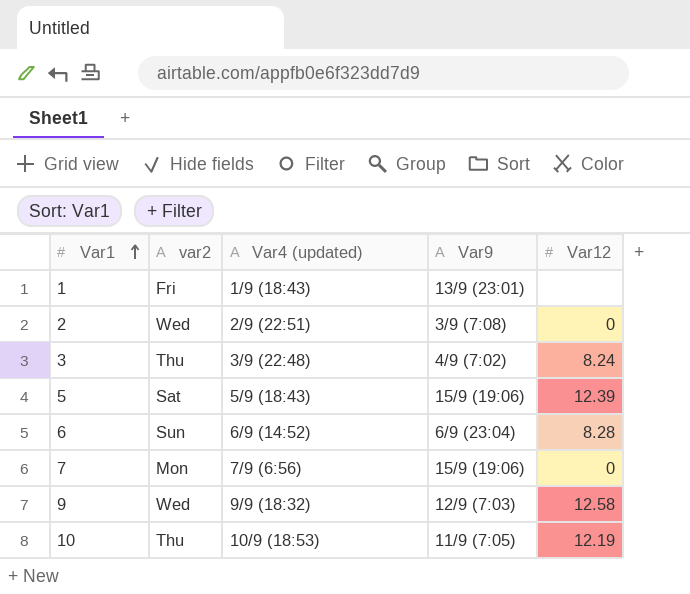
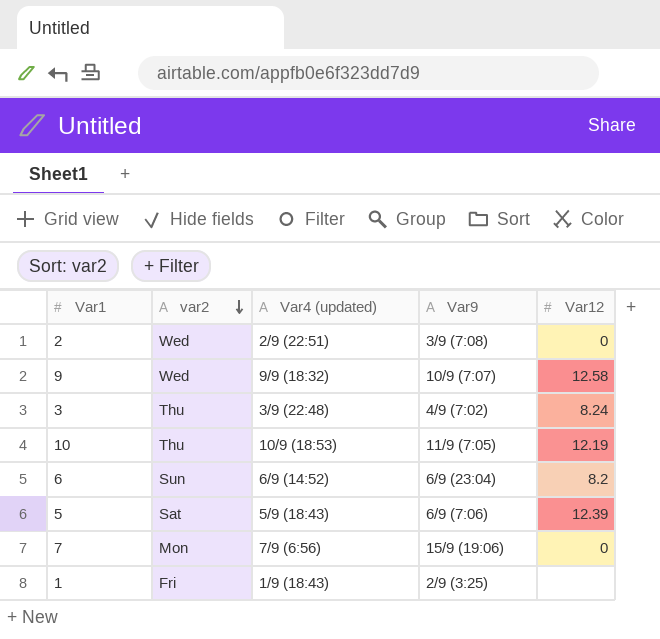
row order: Var1 ascending -> var2 descending
9 | Var9: 12/9 (7:03) -> 10/9 (7:07)
6 | Var12: 8.28 -> 8.2
5 | Var9: 15/9 (19:06) -> 6/9 (7:06)
1 | Var9: 13/9 (23:01) -> 2/9 (3:25)

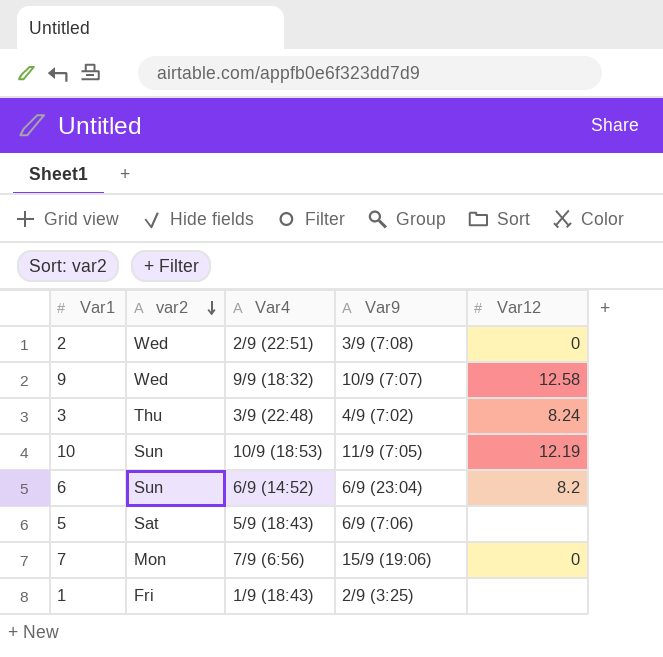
column name: Var4 (updated) -> Var4
10 | var2: Thu -> Sun
5 | Var12: 12.39 -> none

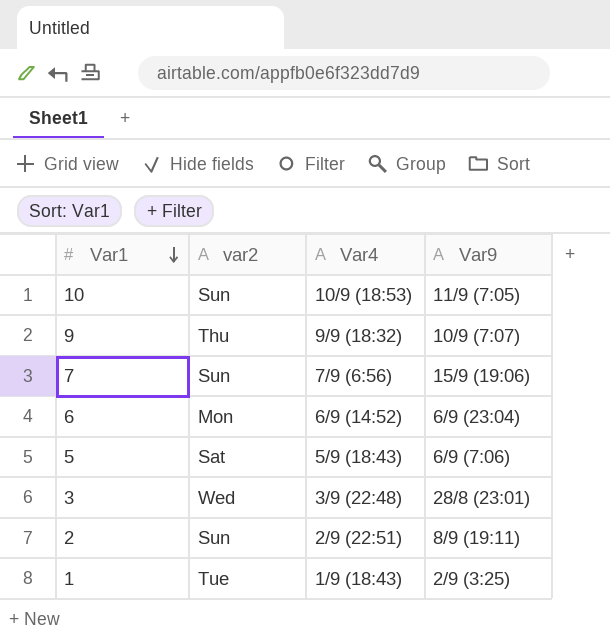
row order: var2 descending -> Var1 descending
column Var12 | position: 5 -> none
9 | var2: Wed -> Thu
7 | var2: Mon -> Sun
6 | var2: Sun -> Mon
3 | var2: Thu -> Wed
3 | Var9: 4/9 (7:02) -> 28/8 (23:01)
2 | var2: Wed -> Sun
2 | Var9: 3/9 (7:08) -> 8/9 (19:11)
1 | var2: Fri -> Tue

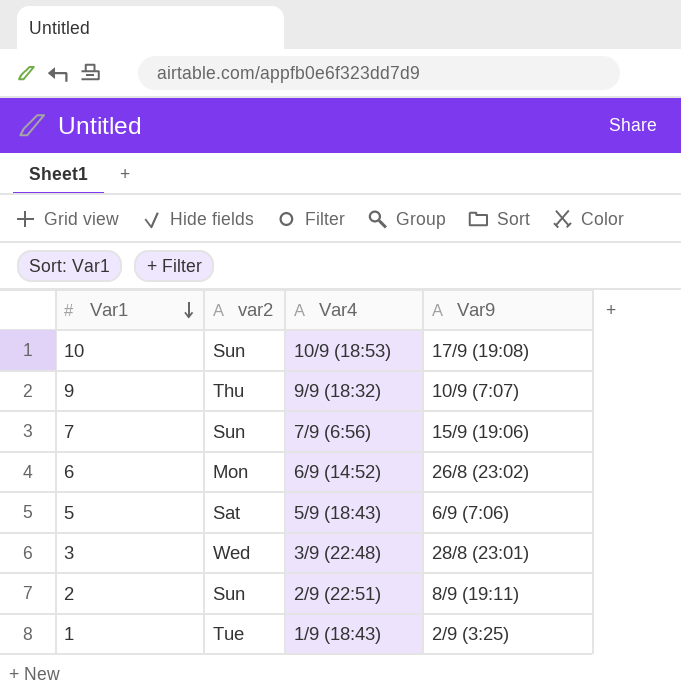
10 | Var9: 11/9 (7:05) -> 17/9 (19:08)
6 | Var9: 6/9 (23:04) -> 26/8 (23:02)

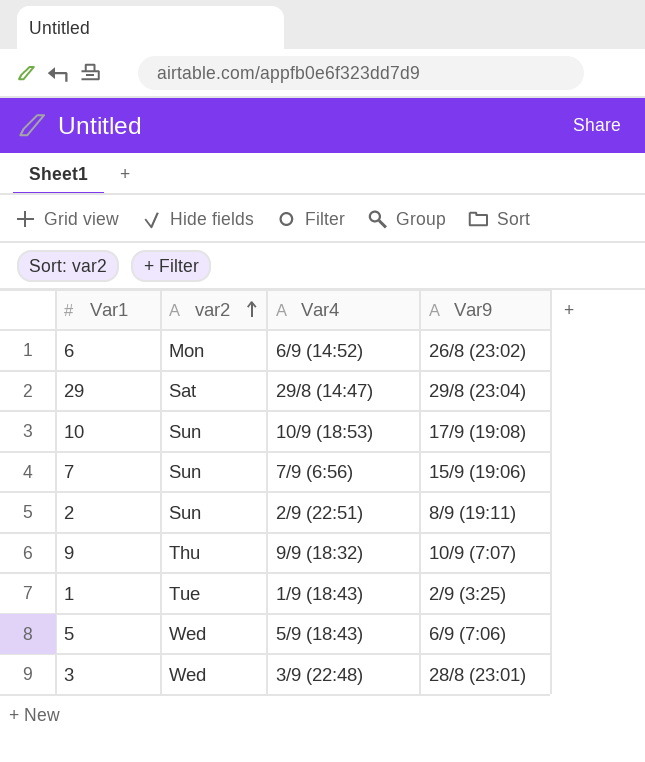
row order: Var1 descending -> var2 ascending
row 29: none -> Sat | 29/8 (14:47) | 29/8 (23:04)
5 | var2: Sat -> Wed

